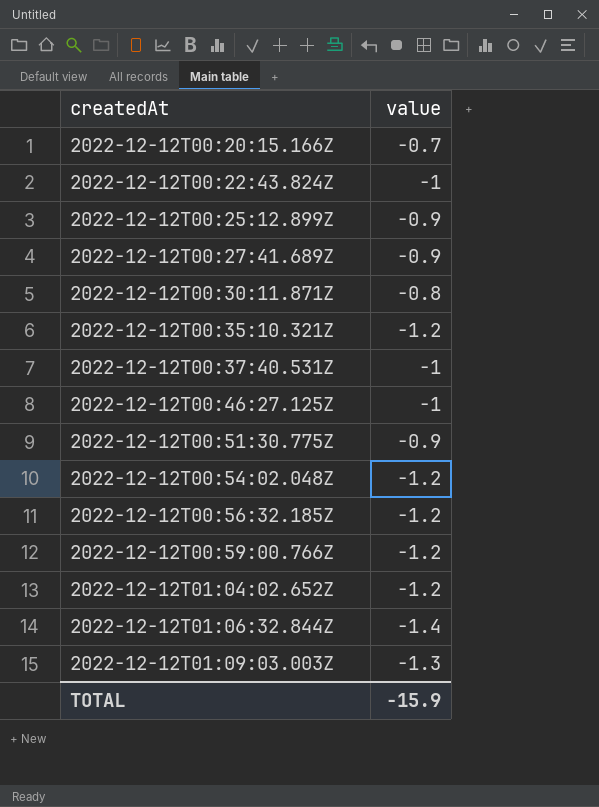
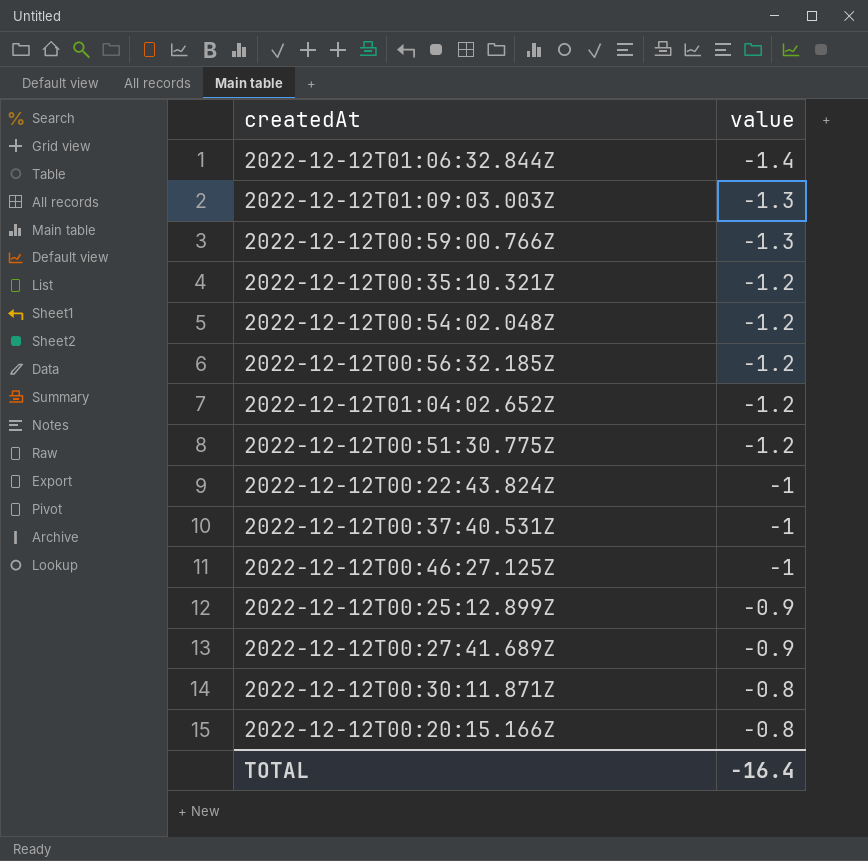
row order: createdAt ascending -> value ascending
2022-12-12T00:59:00.766Z | value: -1.2 -> -1.3
2022-12-12T00:51:30.775Z | value: -0.9 -> -1.2
2022-12-12T00:20:15.166Z | value: -0.7 -> -0.8
TOTAL | value: -15.9 -> -16.4

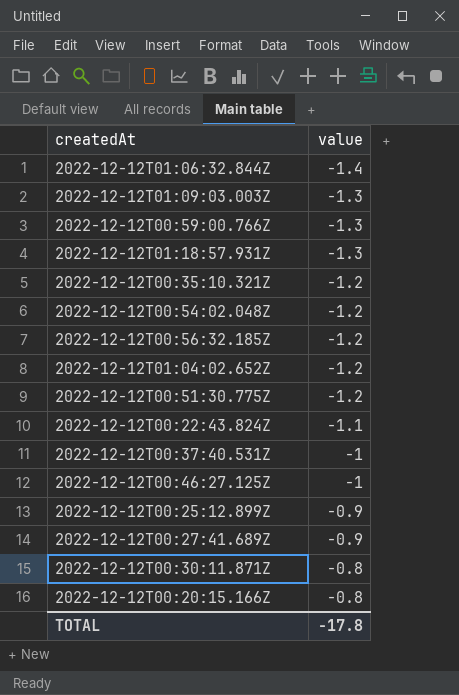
row 2022-12-12T01:18:57.931Z: none -> -1.3
2022-12-12T00:22:43.824Z | value: -1 -> -1.1
TOTAL | value: -16.4 -> -17.8

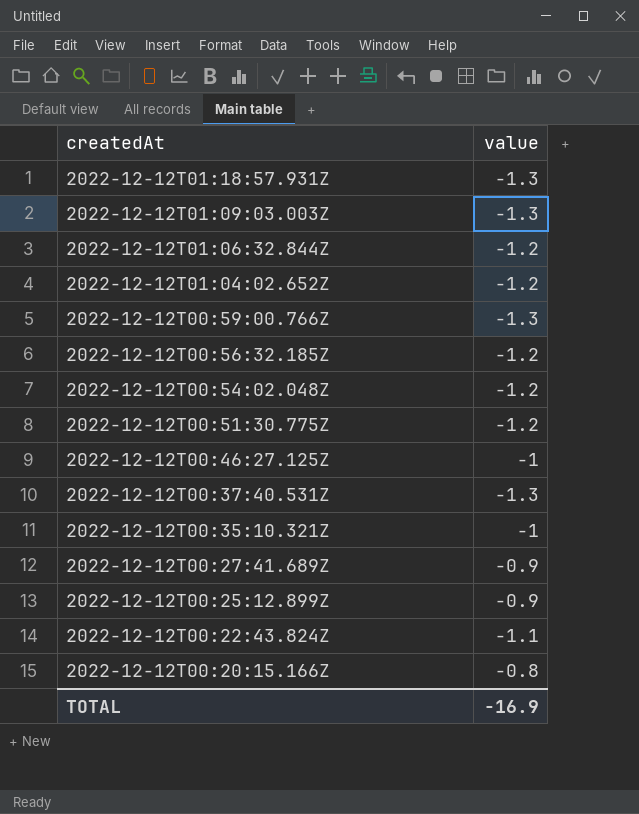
row order: value ascending -> createdAt descending
row 2022-12-12T00:30:11.871Z: -0.8 -> none
2022-12-12T01:06:32.844Z | value: -1.4 -> -1.2
2022-12-12T00:37:40.531Z | value: -1 -> -1.3
2022-12-12T00:35:10.321Z | value: -1.2 -> -1
TOTAL | value: -17.8 -> -16.9

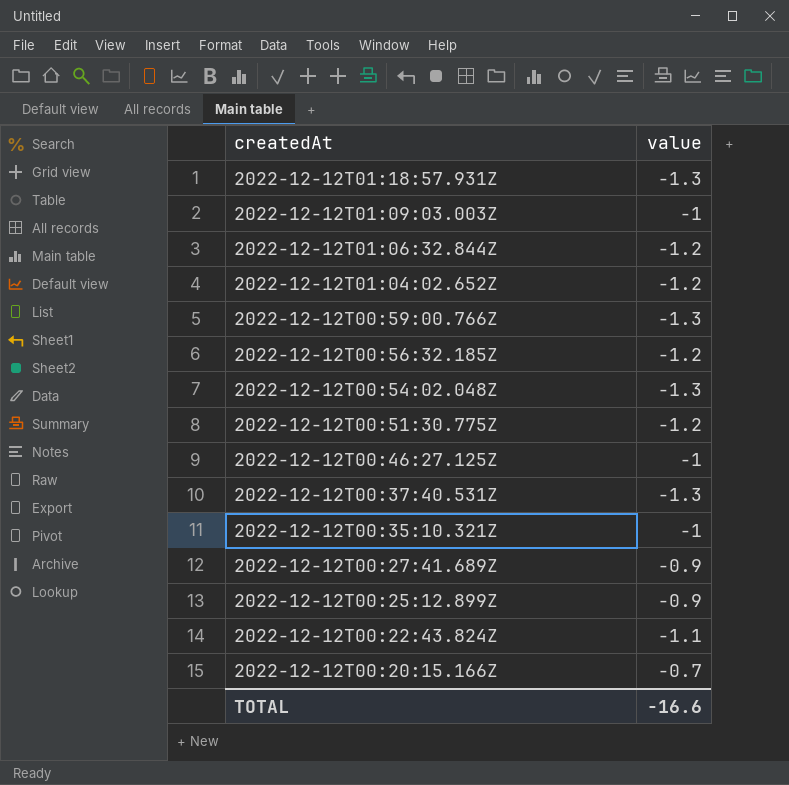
2022-12-12T01:09:03.003Z | value: -1.3 -> -1
2022-12-12T00:54:02.048Z | value: -1.2 -> -1.3
2022-12-12T00:20:15.166Z | value: -0.8 -> -0.7
TOTAL | value: -16.9 -> -16.6

